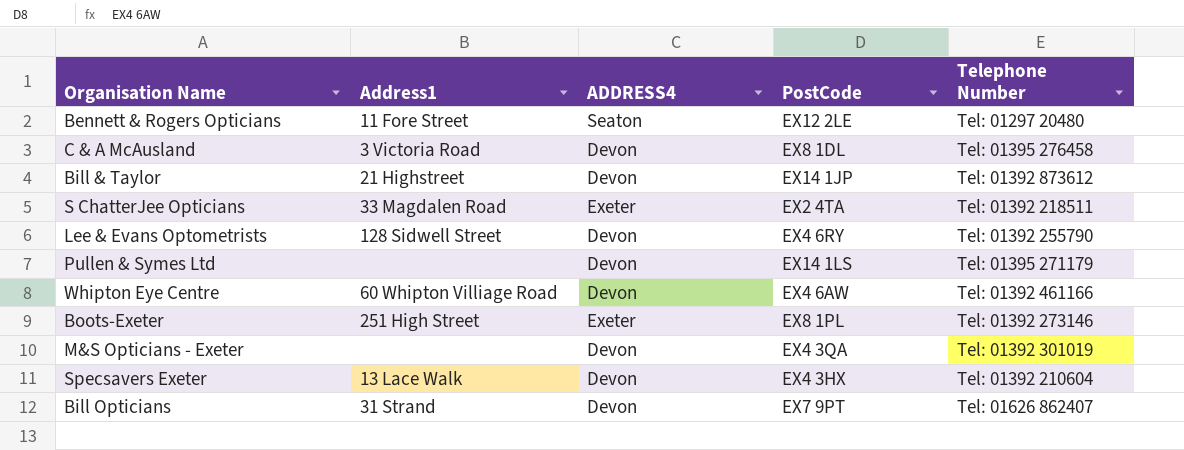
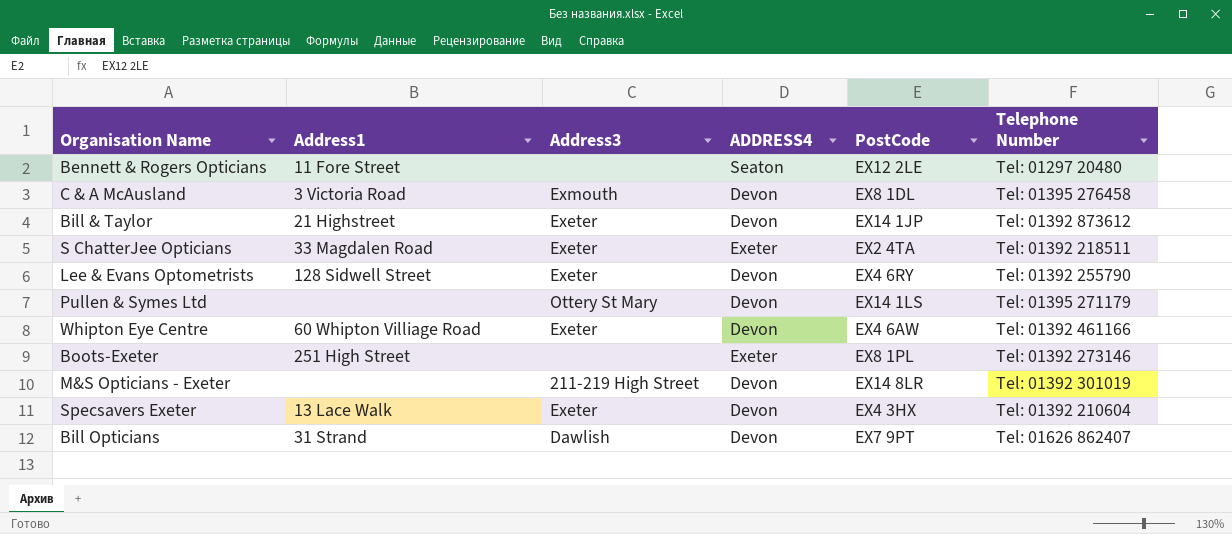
column Address3 | position: none -> 3
M&S Opticians - Exeter | PostCode: EX4 3QA -> EX14 8LR

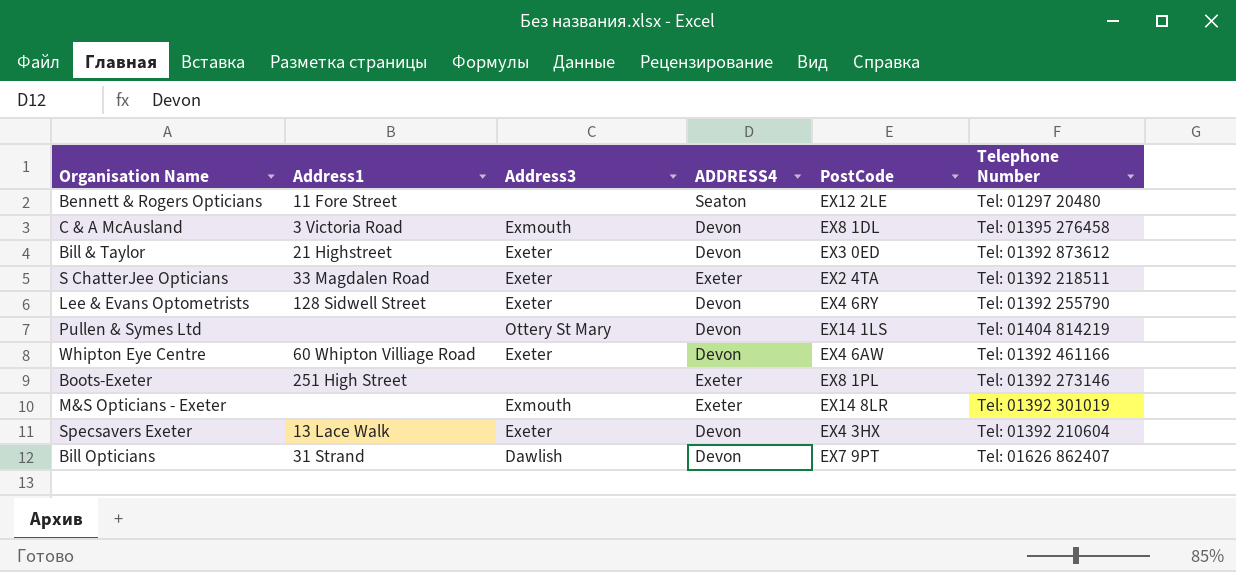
Bill & Taylor | PostCode: EX14 1JP -> EX3 0ED
Pullen & Symes Ltd | Telephone Number: Tel: 01395 271179 -> Tel: 01404 814219
M&S Opticians - Exeter | Address3: 211-219 High Street -> Exmouth
M&S Opticians - Exeter | ADDRESS4: Devon -> Exeter

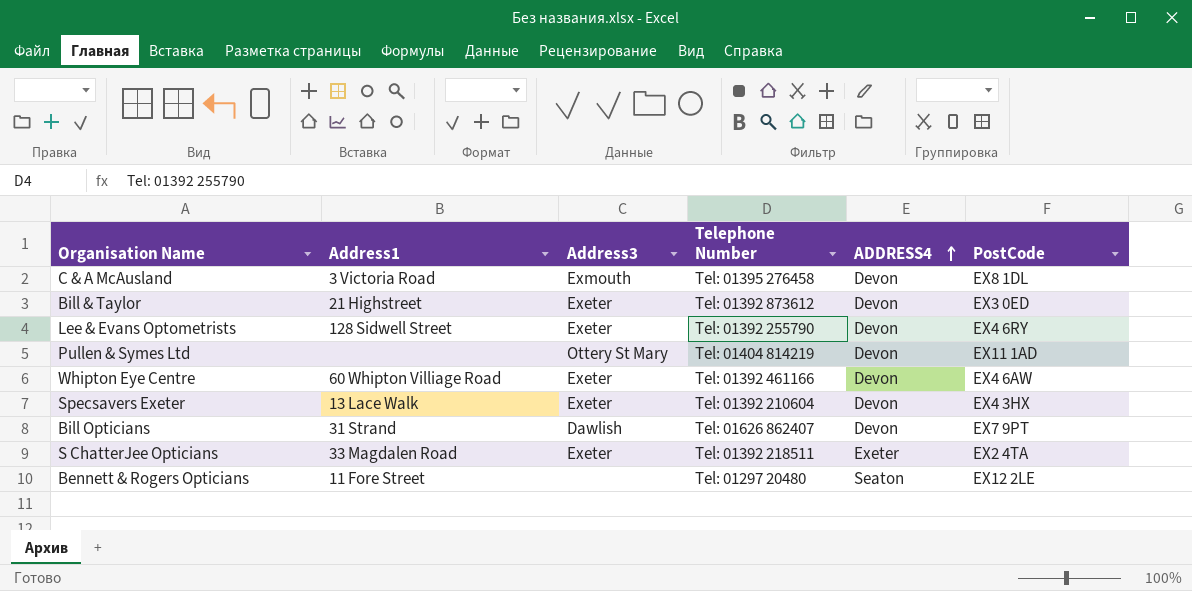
row order: none -> ADDRESS4 ascending
column Telephone Number | position: 6 -> 4
row Boots-Exeter: 251 High Street | none | Exeter | EX8 1PL | Tel: 01392 273146 -> none
row M&S Opticians - Exeter: none | Exmouth | Exeter | EX14 8LR | Tel: 01392 301019 -> none
Pullen & Symes Ltd | PostCode: EX14 1LS -> EX11 1AD

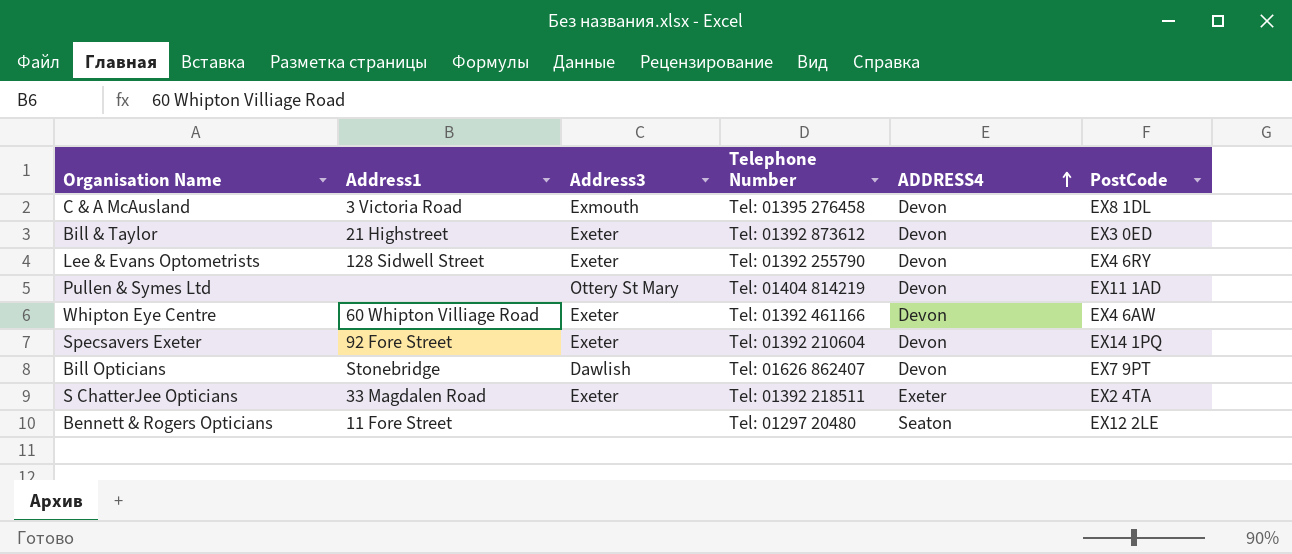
Specsavers Exeter | Address1: 13 Lace Walk -> 92 Fore Street
Specsavers Exeter | PostCode: EX4 3HX -> EX14 1PQ
Bill Opticians | Address1: 31 Strand -> Stonebridge

